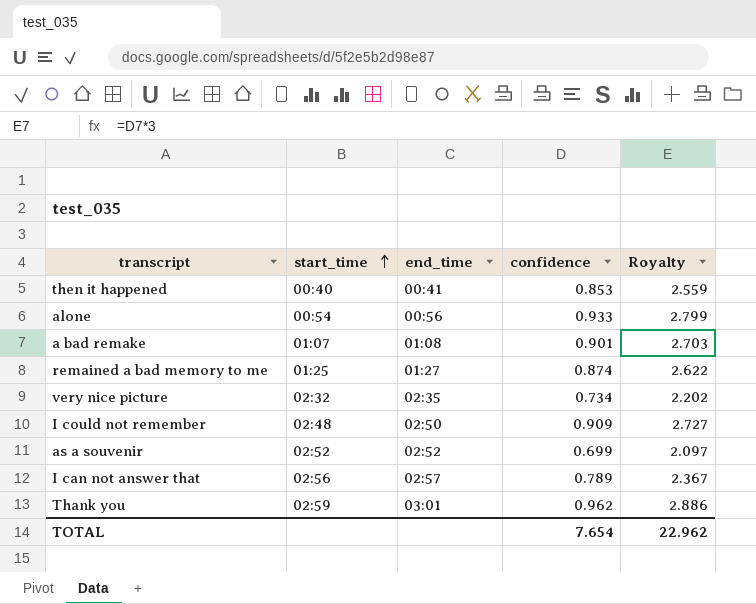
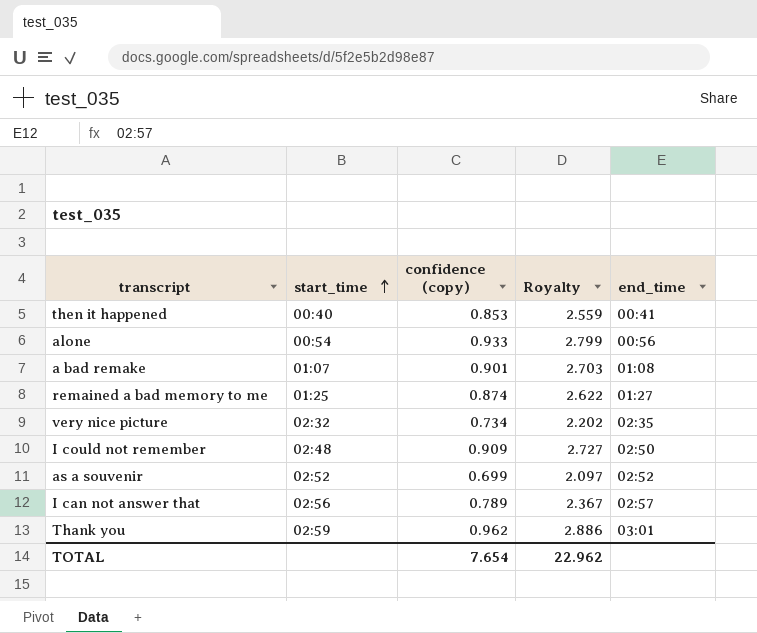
column name: confidence -> confidence (copy)
column end_time | position: 3 -> 5

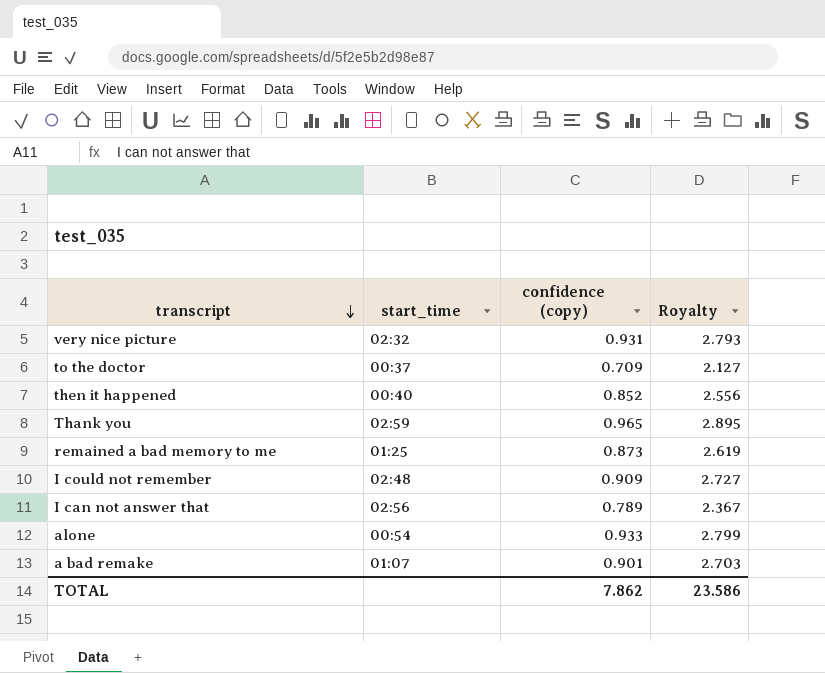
row order: start_time ascending -> transcript descending
column end_time | position: 5 -> none
row as a souvenir: 02:52 | 0.699 | 2.097 | 02:52 -> none
very nice picture | confidence (copy): 0.734 -> 0.931
very nice picture | Royalty: 2.202 -> 2.793
row to the doctor: none -> 00:37 | 0.709 | 2.127
then it happened | confidence (copy): 0.853 -> 0.852
then it happened | Royalty: 2.559 -> 2.556
Thank you | confidence (copy): 0.962 -> 0.965
Thank you | Royalty: 2.886 -> 2.895
remained a bad memory to me | confidence (copy): 0.874 -> 0.873
remained a bad memory to me | Royalty: 2.622 -> 2.619
TOTAL | confidence (copy): 7.654 -> 7.862
TOTAL | Royalty: 22.962 -> 23.586

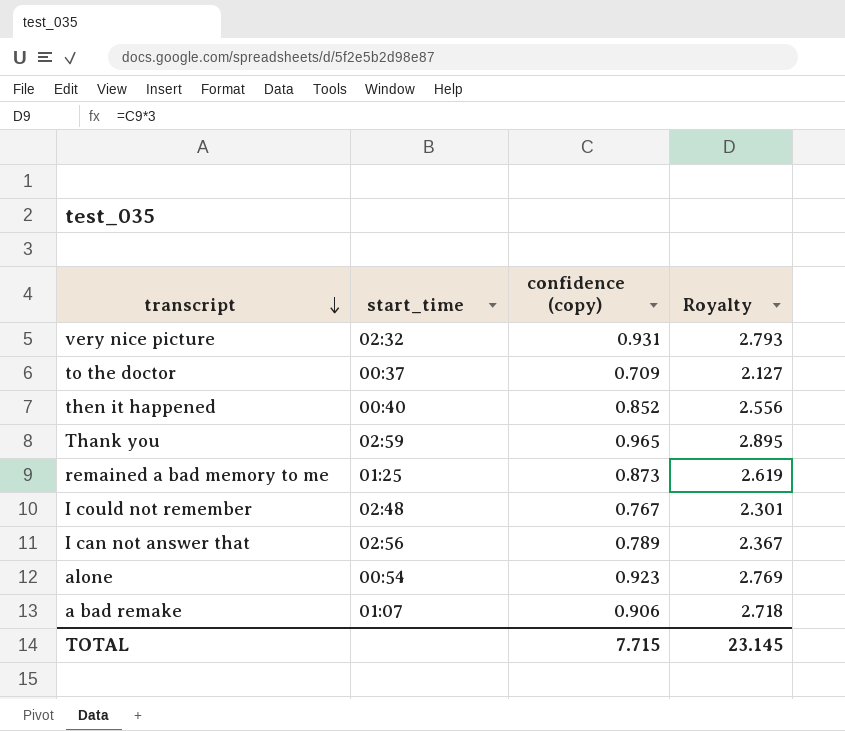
I could not remember | confidence (copy): 0.909 -> 0.767
I could not remember | Royalty: 2.727 -> 2.301
alone | confidence (copy): 0.933 -> 0.923
alone | Royalty: 2.799 -> 2.769
a bad remake | confidence (copy): 0.901 -> 0.906
a bad remake | Royalty: 2.703 -> 2.718
TOTAL | confidence (copy): 7.862 -> 7.715
TOTAL | Royalty: 23.586 -> 23.145

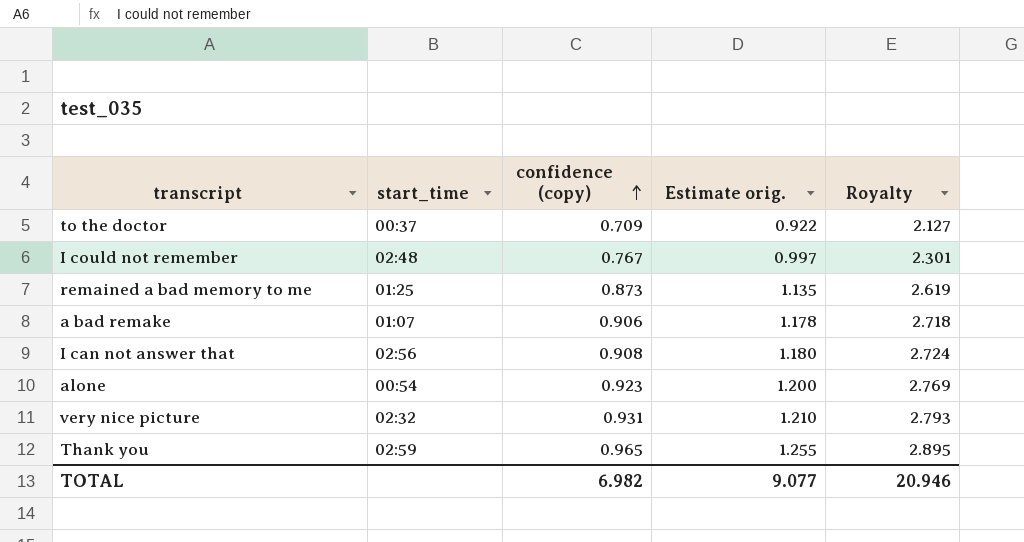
row order: transcript descending -> confidence (copy) ascending
column Estimate orig. | formula: none -> [confidence (copy)] * 1.3
row then it happened: 00:40 | 0.852 | 2.556 -> none
I can not answer that | confidence (copy): 0.789 -> 0.908
I can not answer that | Royalty: 2.367 -> 2.724
TOTAL | confidence (copy): 7.715 -> 6.982
TOTAL | Royalty: 23.145 -> 20.946

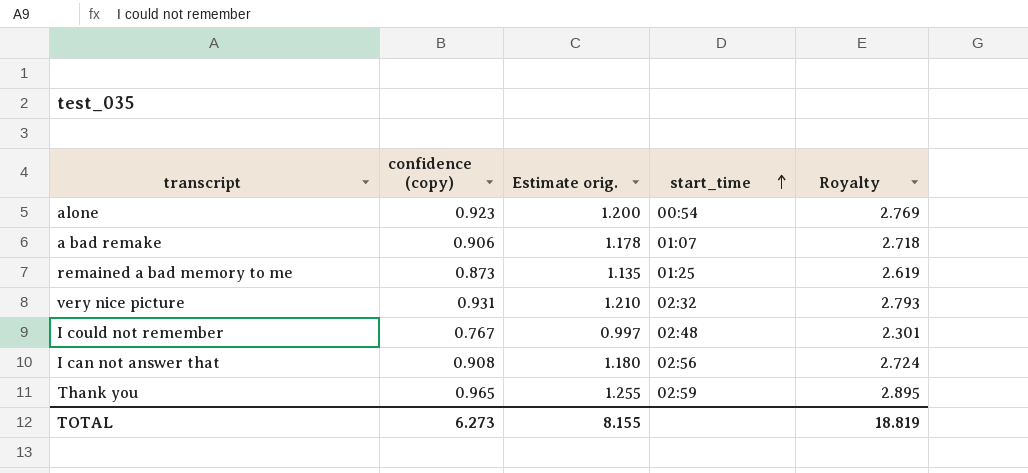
row order: confidence (copy) ascending -> start_time ascending
column start_time | position: 2 -> 4
row to the doctor: 00:37 | 0.709 | 0.922 | 2.127 -> none
TOTAL | confidence (copy): 6.982 -> 6.273
TOTAL | Estimate orig.: 9.077 -> 8.155
TOTAL | Royalty: 20.946 -> 18.819

